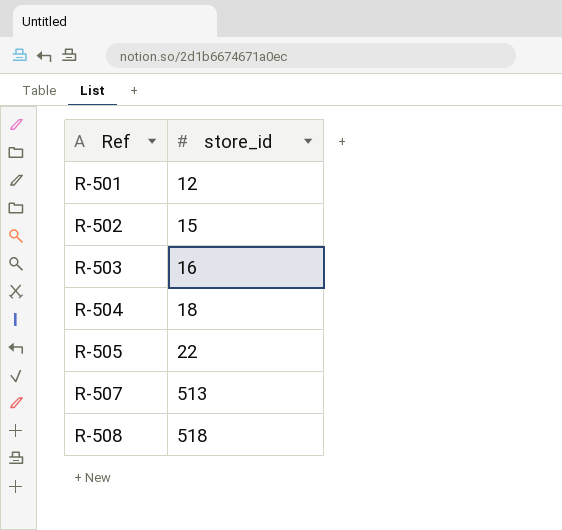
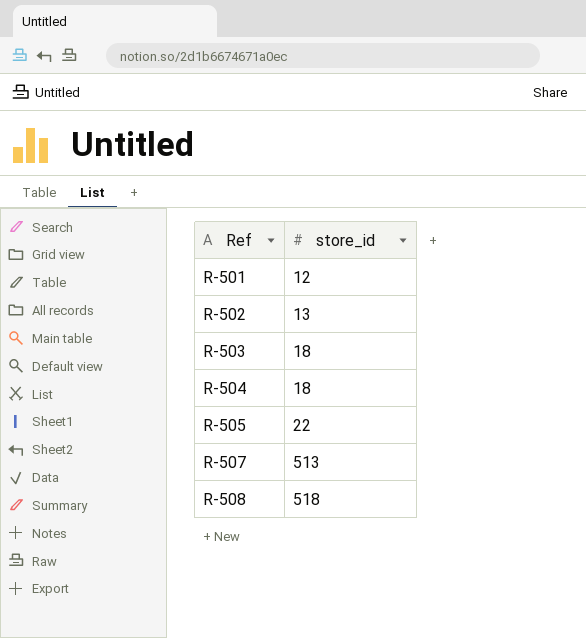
R-502 | store_id: 15 -> 13
R-503 | store_id: 16 -> 18

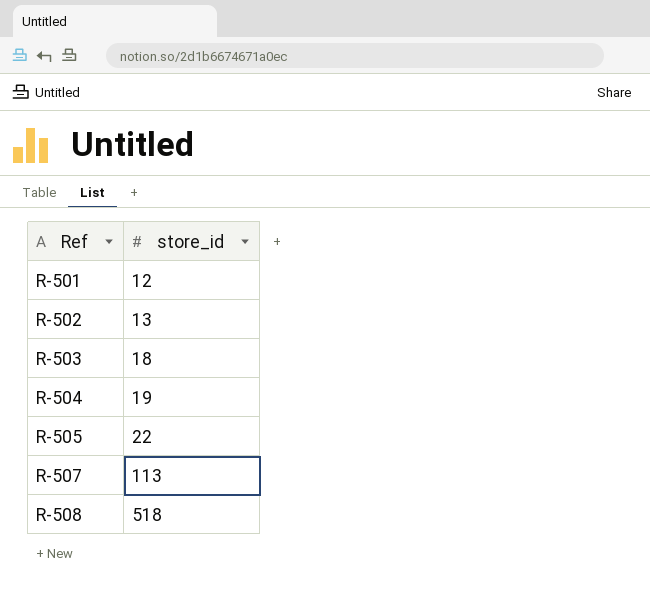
R-504 | store_id: 18 -> 19
R-507 | store_id: 513 -> 113

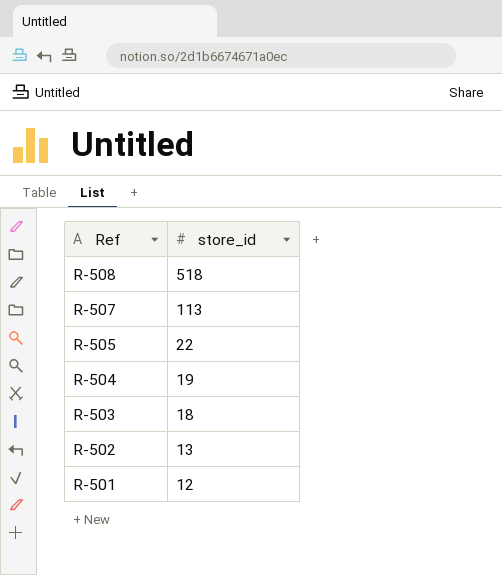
row order: Ref ascending -> Ref descending

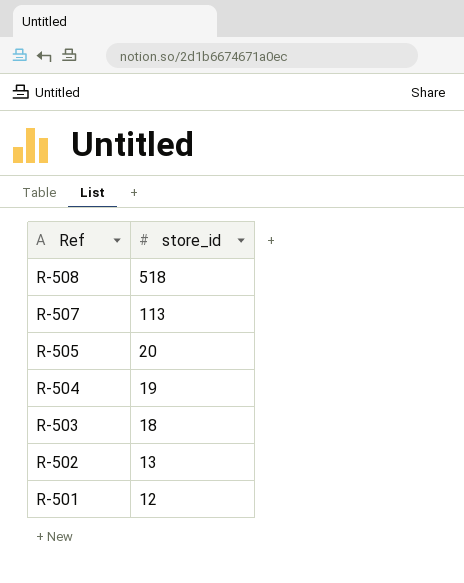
R-505 | store_id: 22 -> 20

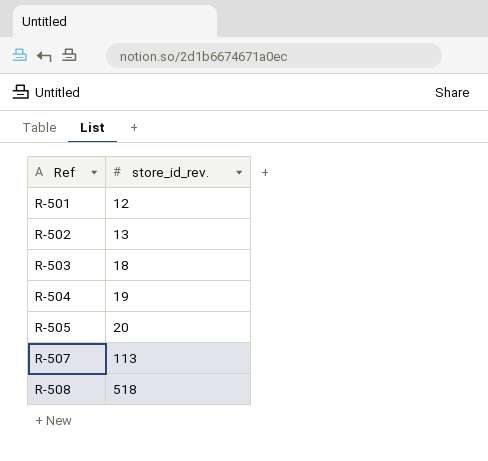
row order: Ref descending -> Ref ascending
column name: store_id -> store_id_rev.

